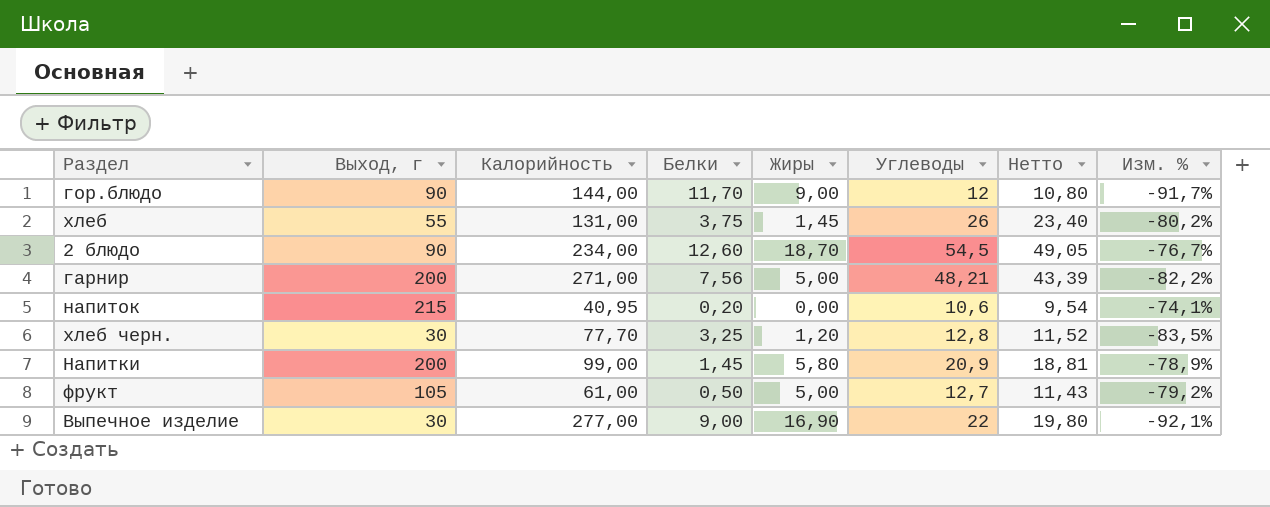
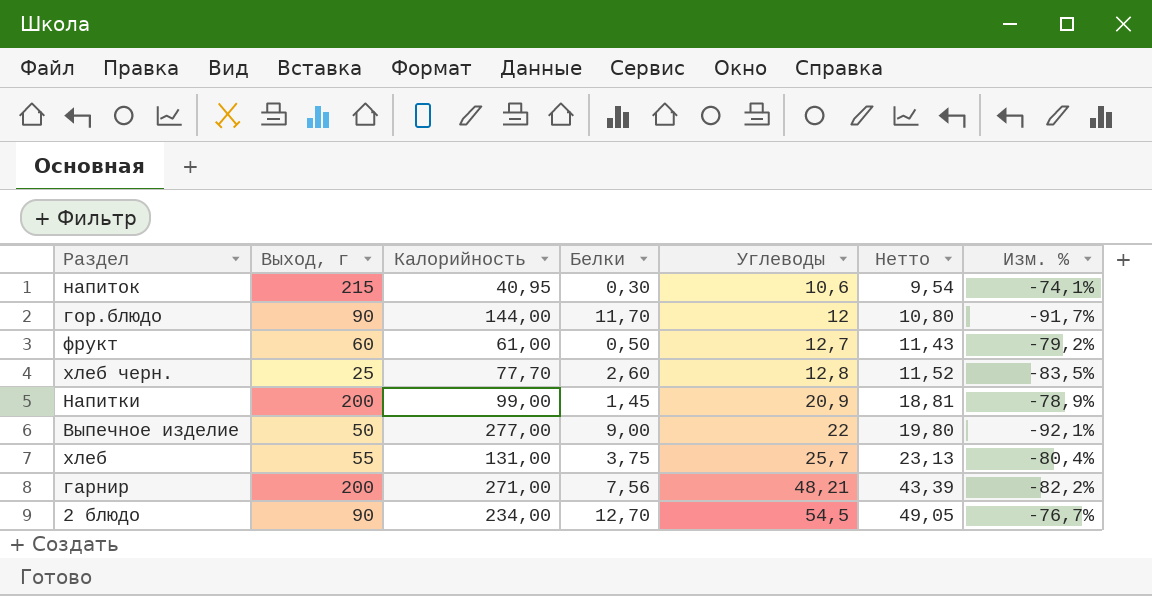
row order: none -> Углеводы ascending
column Жиры | position: 5 -> none
напиток | Белки: 0,20 -> 0,30
фрукт | Выход, г: 105 -> 60
хлеб черн. | Выход, г: 30 -> 25
хлеб черн. | Белки: 3,25 -> 2,60
Выпечное изделие | Выход, г: 30 -> 50
хлеб | Углеводы: 26 -> 25,7
хлеб | Нетто: 23,40 -> 23,13
хлеб | Изм. %: -80,2% -> -80,4%
2 блюдо | Белки: 12,60 -> 12,70

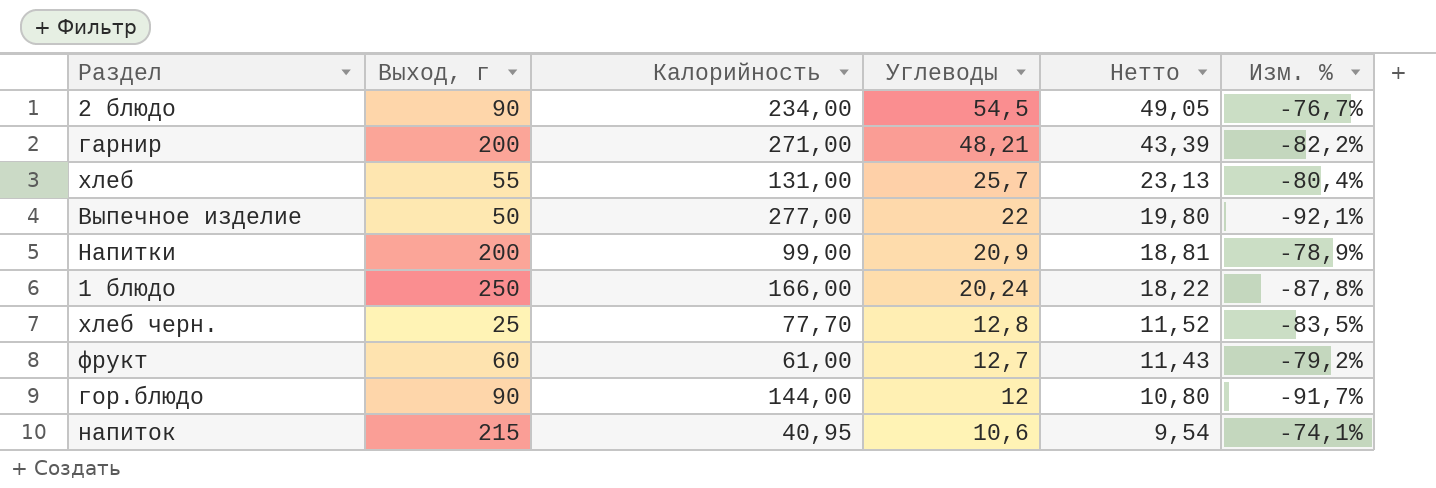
row order: Углеводы ascending -> Углеводы descending
column Белки | position: 4 -> none
row 1 блюдо: none -> 250 | 166,00 | 20,24 | 18,22 | -87,8%

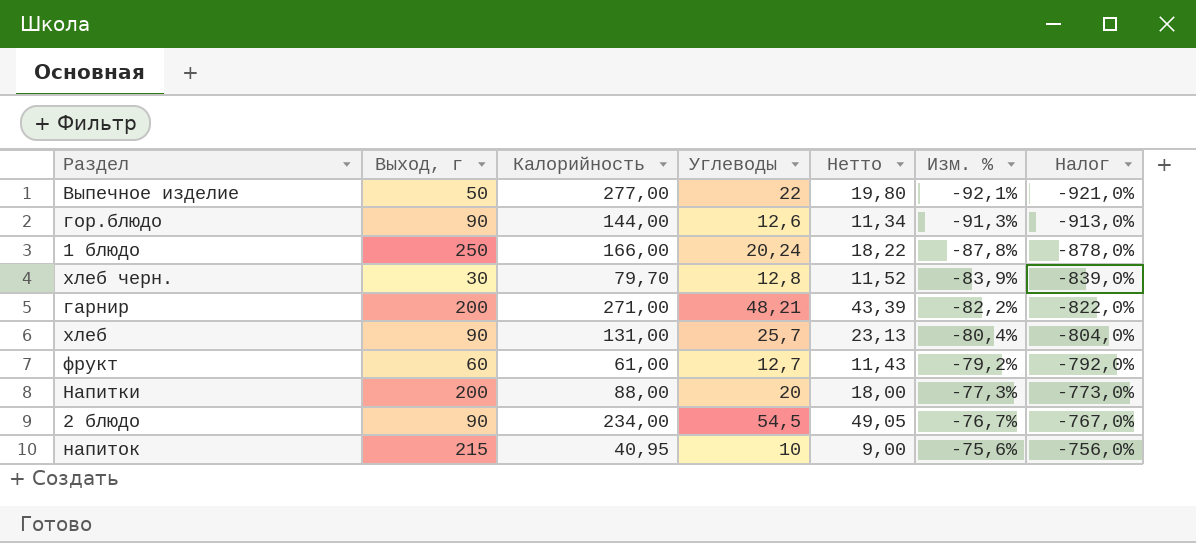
row order: Углеводы descending -> Изм. % ascending
column Налог | formula: none -> [Изм. %] * 10
гор.блюдо | Углеводы: 12 -> 12,6
гор.блюдо | Нетто: 10,80 -> 11,34
гор.блюдо | Изм. %: -91,7% -> -91,3%
хлеб черн. | Выход, г: 25 -> 30
хлеб черн. | Калорийность: 77,70 -> 79,70
хлеб черн. | Изм. %: -83,5% -> -83,9%
хлеб | Выход, г: 55 -> 90
Напитки | Калорийность: 99,00 -> 88,00
Напитки | Углеводы: 20,9 -> 20
Напитки | Нетто: 18,81 -> 18,00
Напитки | Изм. %: -78,9% -> -77,3%
напиток | Углеводы: 10,6 -> 10
напиток | Нетто: 9,54 -> 9,00
напиток | Изм. %: -74,1% -> -75,6%

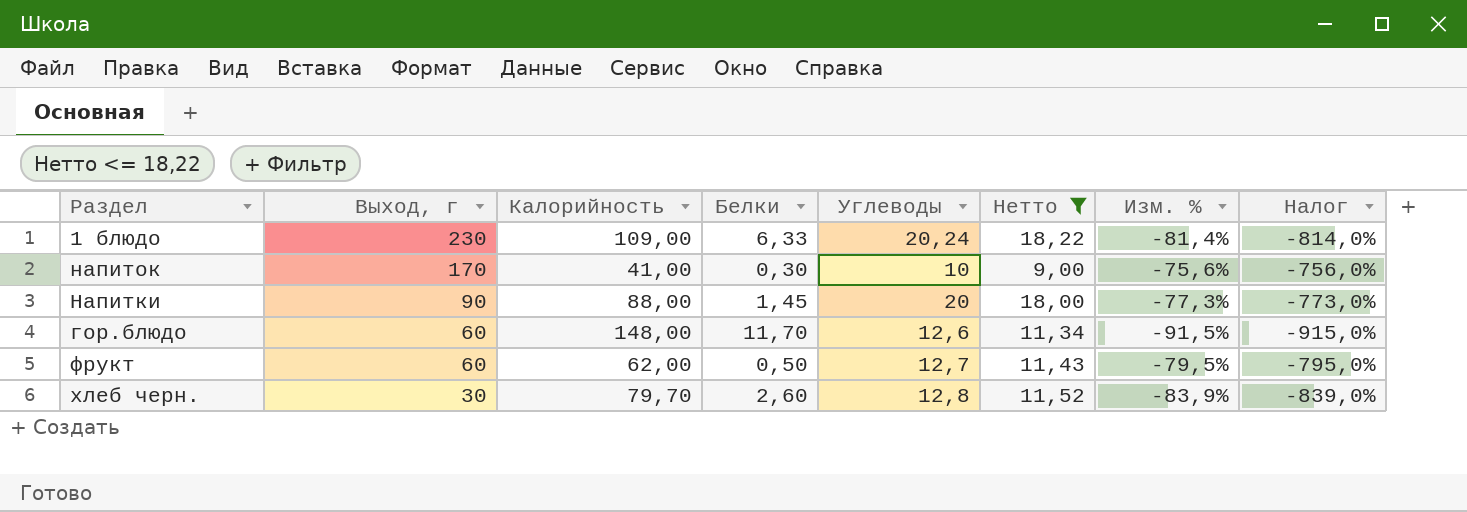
filter: none -> Нетто <= 18,22
row order: Изм. % ascending -> Выход, г descending
column Белки | position: none -> 4
1 блюдо | Выход, г: 250 -> 230
1 блюдо | Калорийность: 166,00 -> 109,00
1 блюдо | Изм. %: -87,8% -> -81,4%
1 блюдо | Налог: -878,0% -> -814,0%
напиток | Выход, г: 215 -> 170
напиток | Калорийность: 40,95 -> 41,00
Напитки | Выход, г: 200 -> 90
гор.блюдо | Выход, г: 90 -> 60
гор.блюдо | Калорийность: 144,00 -> 148,00
гор.блюдо | Изм. %: -91,3% -> -91,5%
гор.блюдо | Налог: -913,0% -> -915,0%
фрукт | Калорийность: 61,00 -> 62,00
фрукт | Изм. %: -79,2% -> -79,5%
фрукт | Налог: -792,0% -> -795,0%

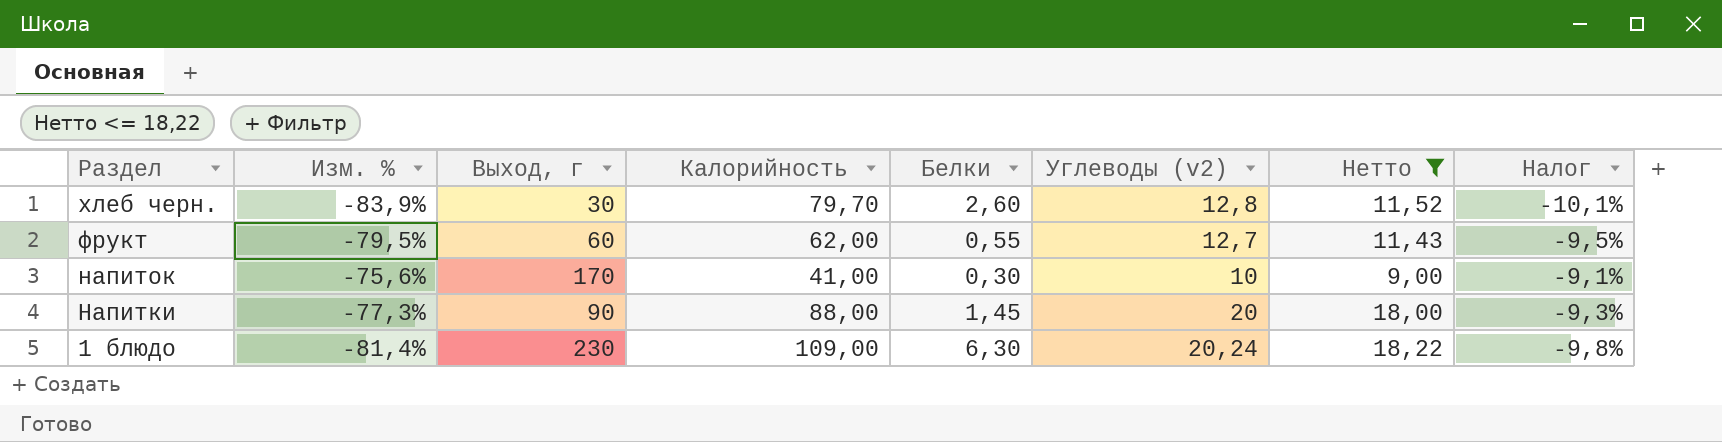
row order: Выход, г descending -> Раздел descending
column Изм. % | position: 7 -> 2
column name: Углеводы -> Углеводы (v2)
column Налог | formula: [Изм. %] * 10 -> [Изм. %] * 0,12
row гор.блюдо: 60 | 148,00 | 11,70 | 12,6 | 11,34 | -91,5% | -915,0% -> none
фрукт | Белки: 0,50 -> 0,55
1 блюдо | Белки: 6,33 -> 6,30

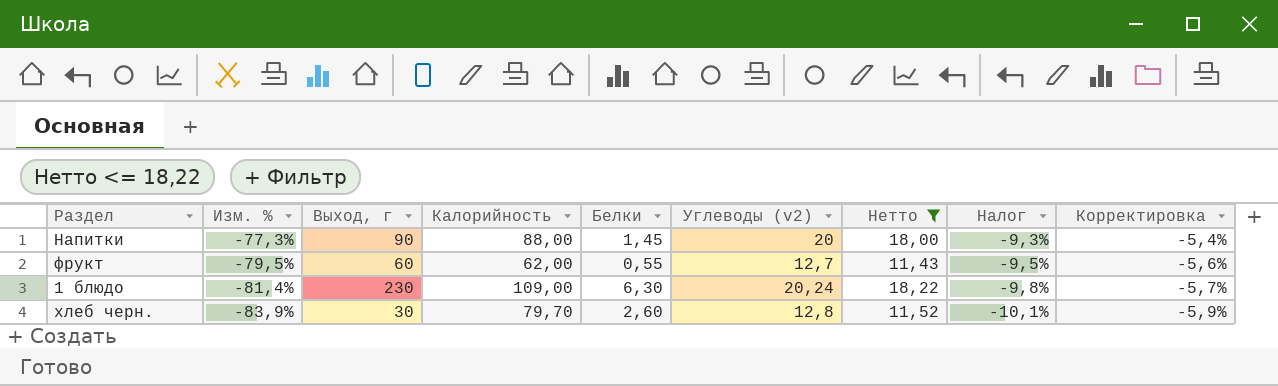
row order: Раздел descending -> Изм. % descending
column Корректировка | formula: none -> [Изм. %] * 0,07
row напиток: -75,6% | 170 | 41,00 | 0,30 | 10 | 9,00 | -9,1% -> none

